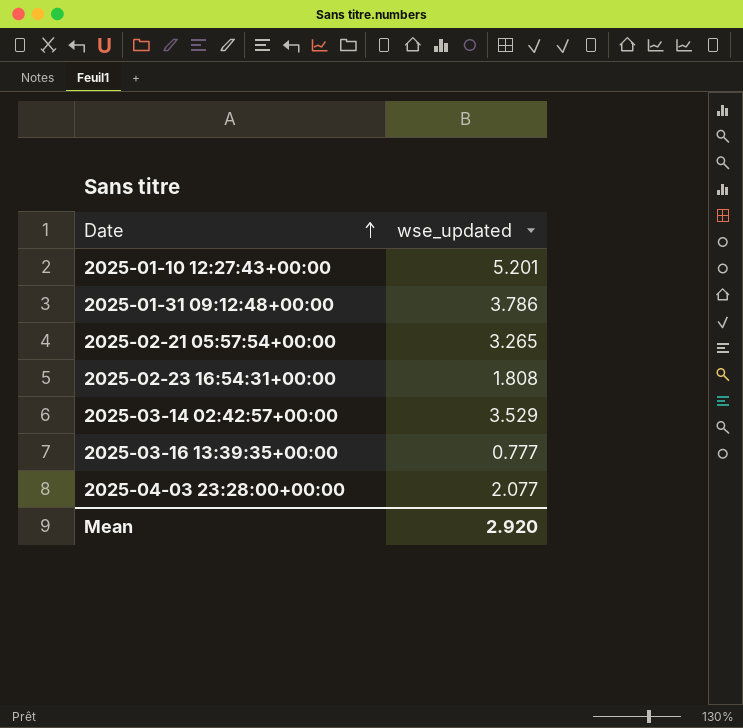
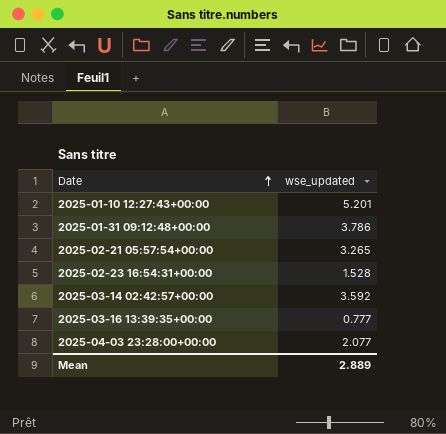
2025-02-23 16:54:31+00:00 | wse_updated: 1.808 -> 1.528
2025-03-14 02:42:57+00:00 | wse_updated: 3.529 -> 3.592
Mean | wse_updated: 2.920 -> 2.889

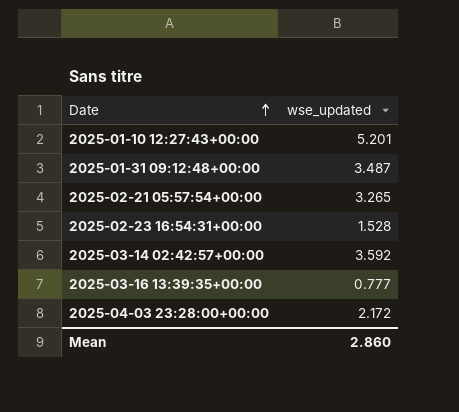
2025-01-31 09:12:48+00:00 | wse_updated: 3.786 -> 3.487
2025-04-03 23:28:00+00:00 | wse_updated: 2.077 -> 2.172
Mean | wse_updated: 2.889 -> 2.860

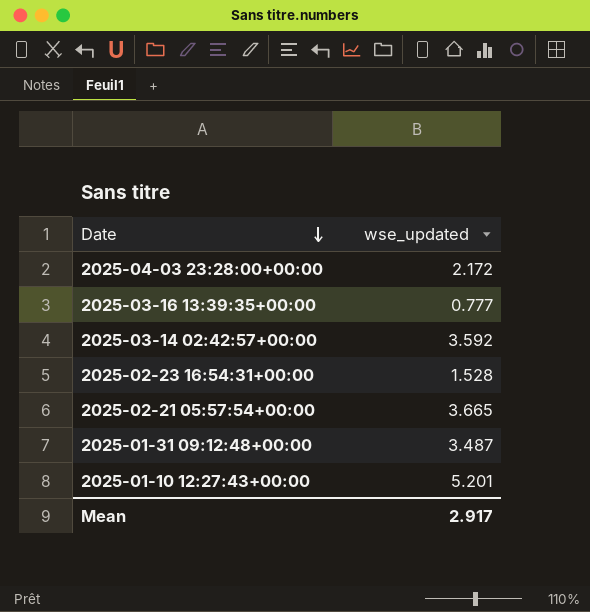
row order: Date ascending -> Date descending
2025-02-21 05:57:54+00:00 | wse_updated: 3.265 -> 3.665
Mean | wse_updated: 2.860 -> 2.917

